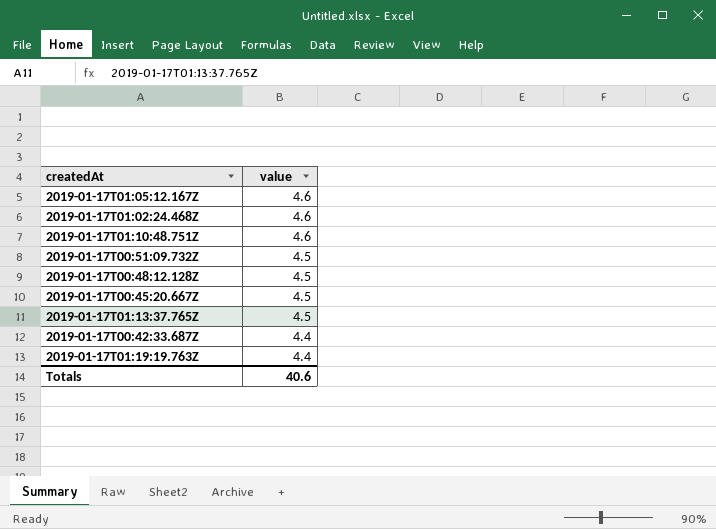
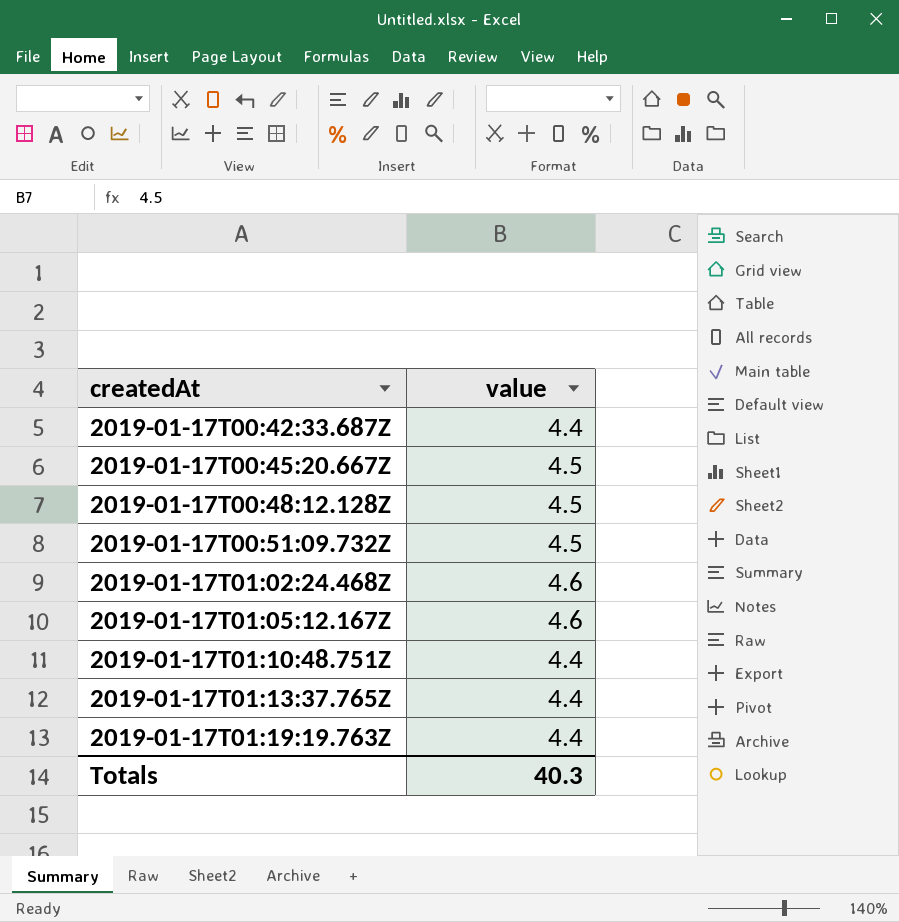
row order: value descending -> createdAt ascending
2019-01-17T01:10:48.751Z | value: 4.6 -> 4.4
2019-01-17T01:13:37.765Z | value: 4.5 -> 4.4
Totals | value: 40.6 -> 40.3

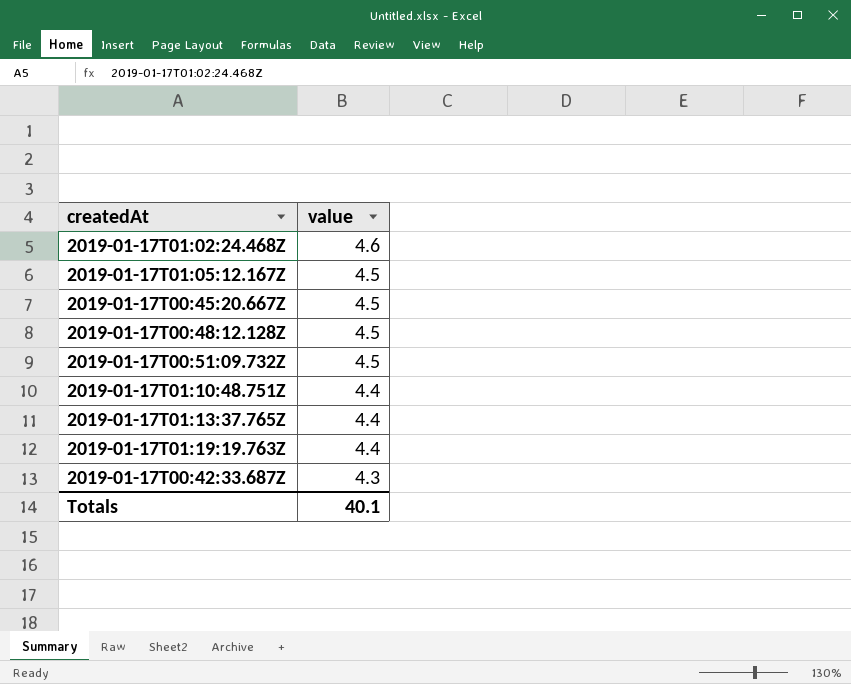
row order: createdAt ascending -> value descending
2019-01-17T01:05:12.167Z | value: 4.6 -> 4.5
2019-01-17T00:42:33.687Z | value: 4.4 -> 4.3
Totals | value: 40.3 -> 40.1

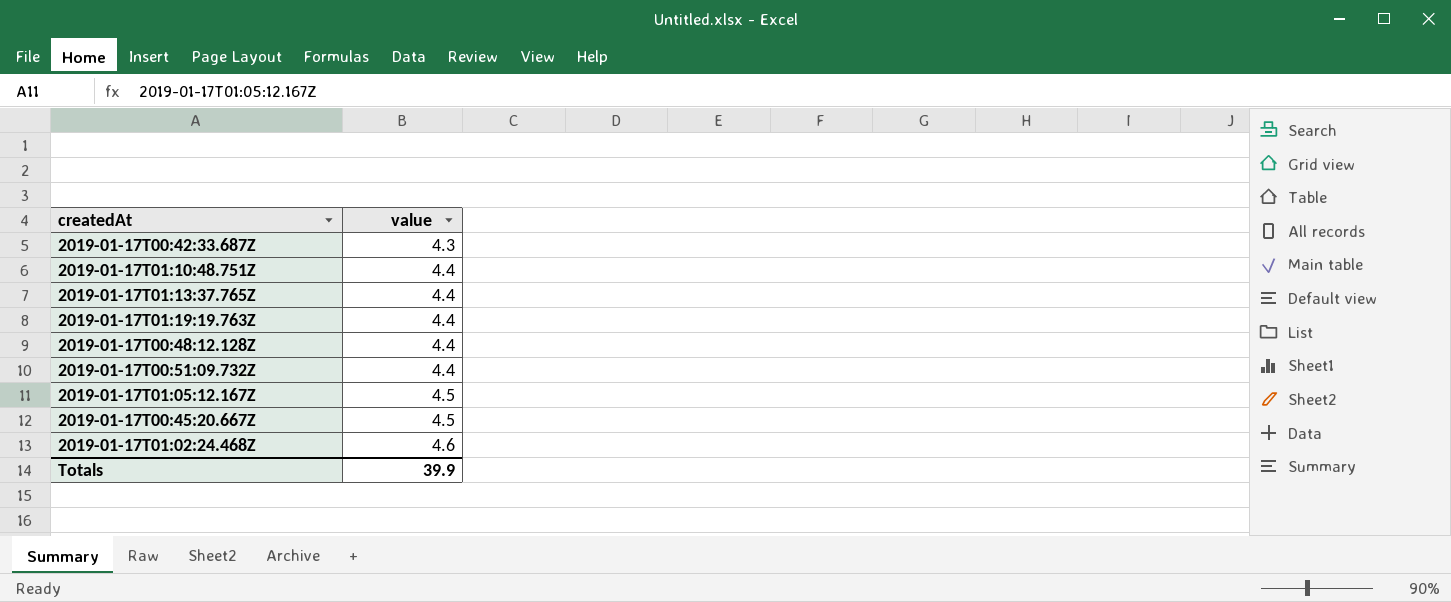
row order: value descending -> value ascending
2019-01-17T00:48:12.128Z | value: 4.5 -> 4.4
2019-01-17T00:51:09.732Z | value: 4.5 -> 4.4
Totals | value: 40.1 -> 39.9

